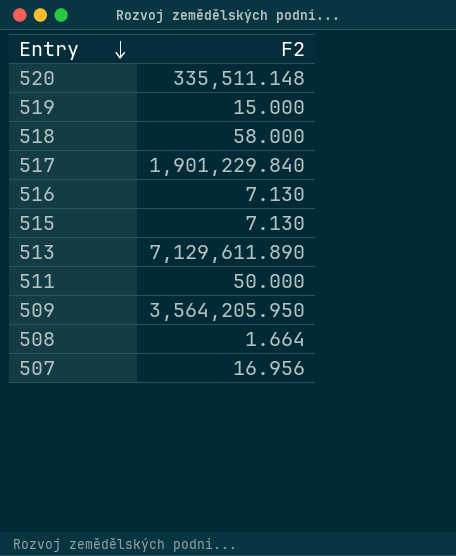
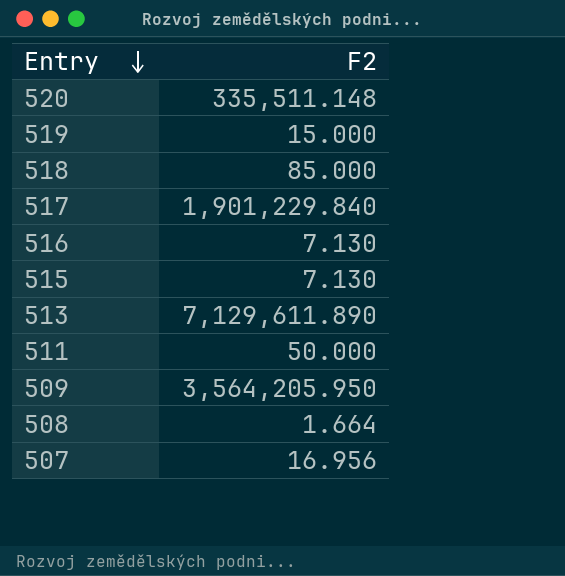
518 | F2: 58.000 -> 85.000

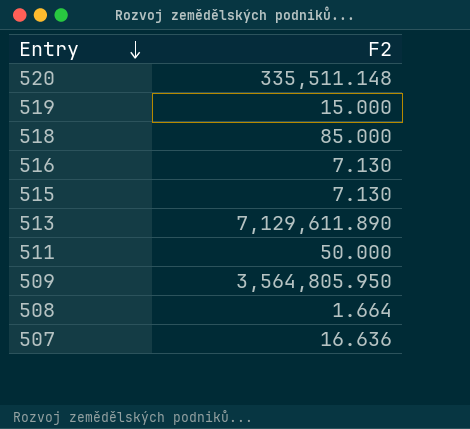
row 517: 1,901,229.840 -> none
509 | F2: 3,564,205.950 -> 3,564,805.950
507 | F2: 16.956 -> 16.636

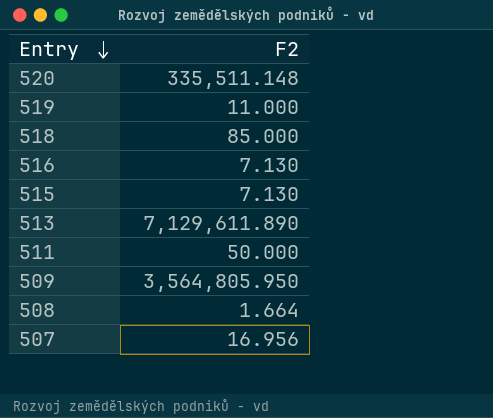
519 | F2: 15.000 -> 11.000
507 | F2: 16.636 -> 16.956

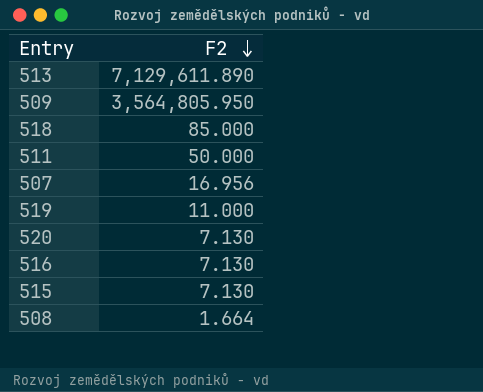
row order: Entry descending -> F2 descending
520 | F2: 335,511.148 -> 7.130

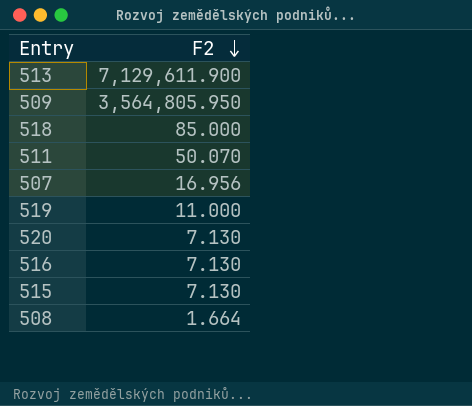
513 | F2: 7,129,611.890 -> 7,129,611.900
511 | F2: 50.000 -> 50.070

